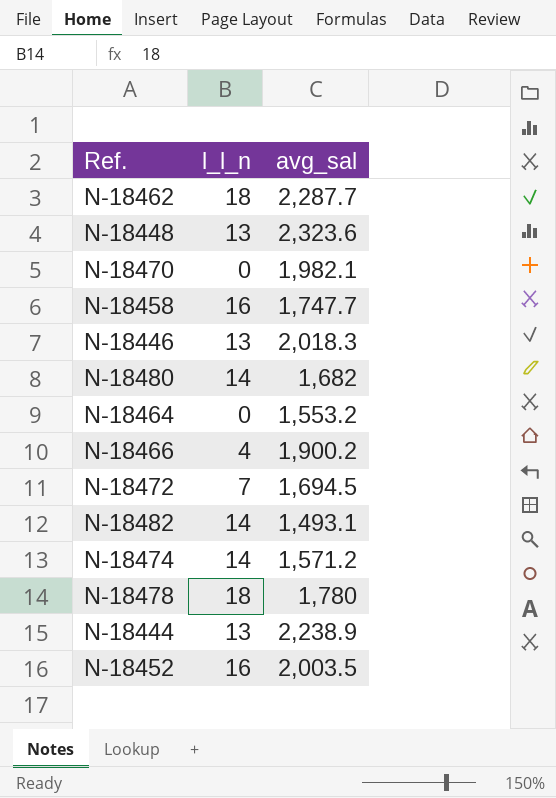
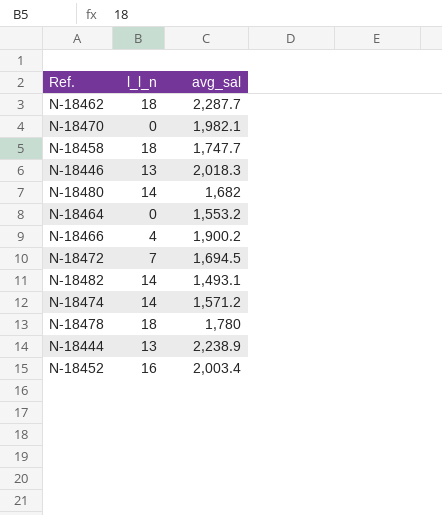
row N-18448: 13 | 2,323.6 -> none
N-18458 | l_l_n: 16 -> 18
N-18452 | avg_sal: 2,003.5 -> 2,003.4

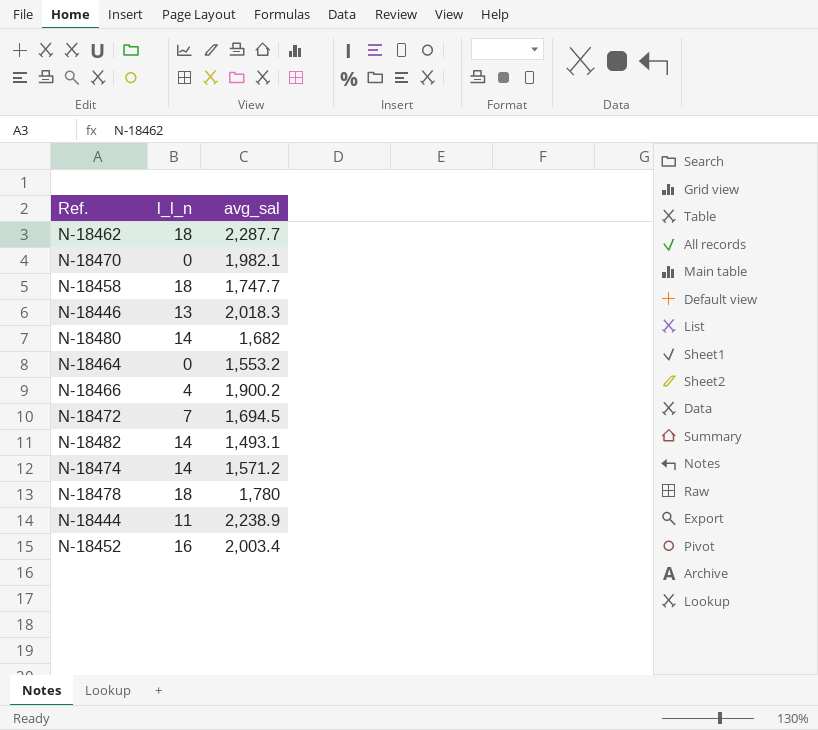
N-18444 | l_l_n: 13 -> 11

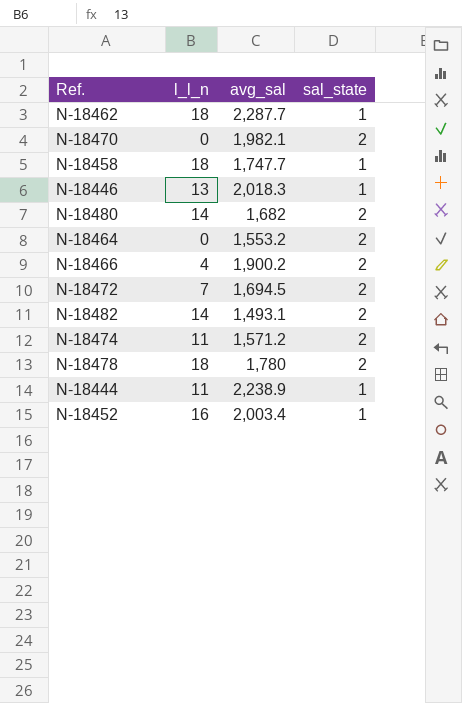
column sal_state | position: none -> 4
N-18474 | l_l_n: 14 -> 11

